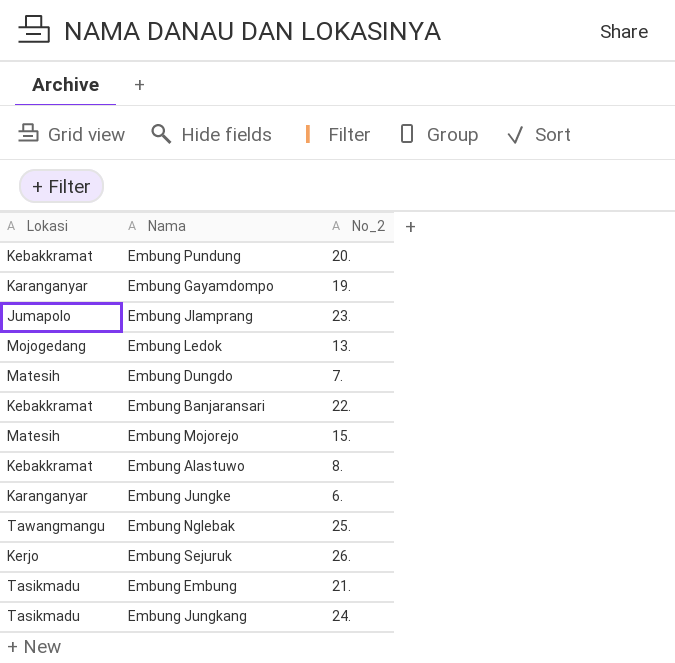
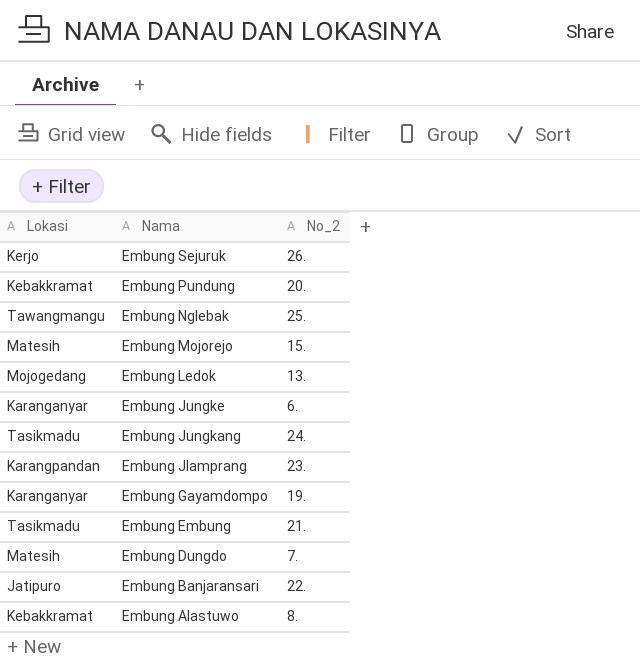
row order: none -> Nama descending
Embung Jlamprang | Lokasi: Jumapolo -> Karangpandan
Embung Banjaransari | Lokasi: Kebakkramat -> Jatipuro

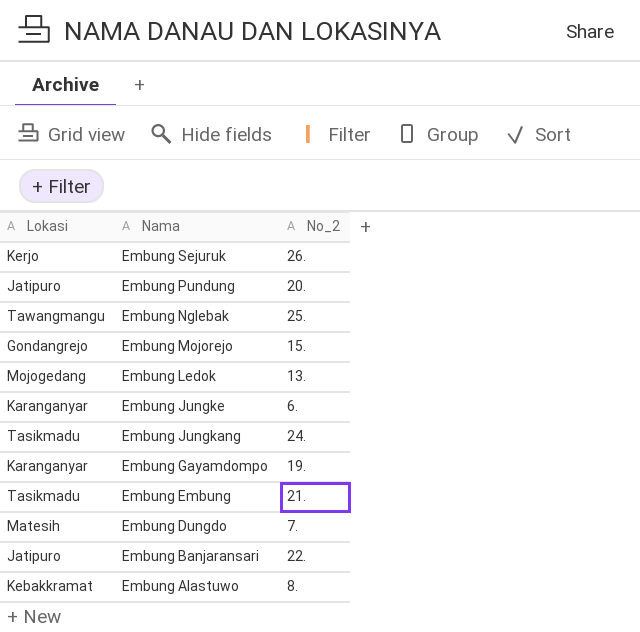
row Embung Jlamprang: Karangpandan | 23. -> none
Embung Pundung | Lokasi: Kebakkramat -> Jatipuro
Embung Mojorejo | Lokasi: Matesih -> Gondangrejo

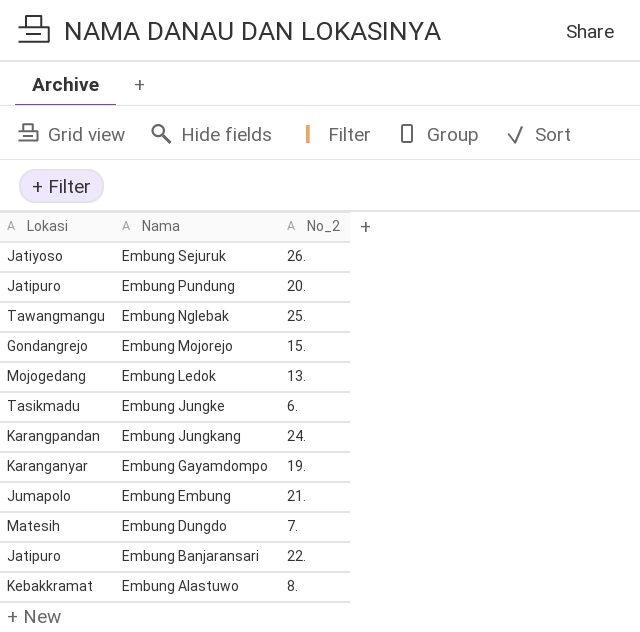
Embung Sejuruk | Lokasi: Kerjo -> Jatiyoso
Embung Jungke | Lokasi: Karanganyar -> Tasikmadu
Embung Jungkang | Lokasi: Tasikmadu -> Karangpandan
Embung Embung | Lokasi: Tasikmadu -> Jumapolo

